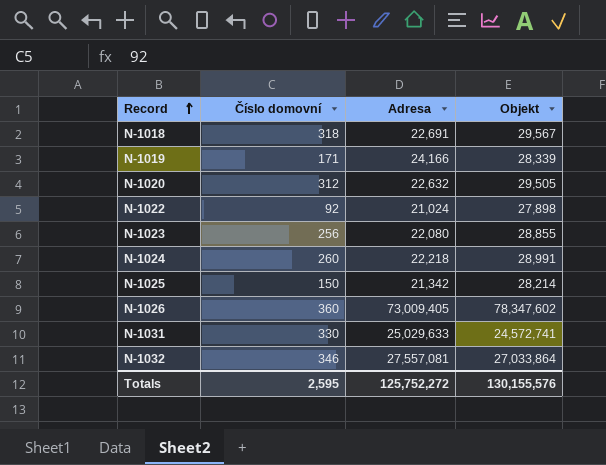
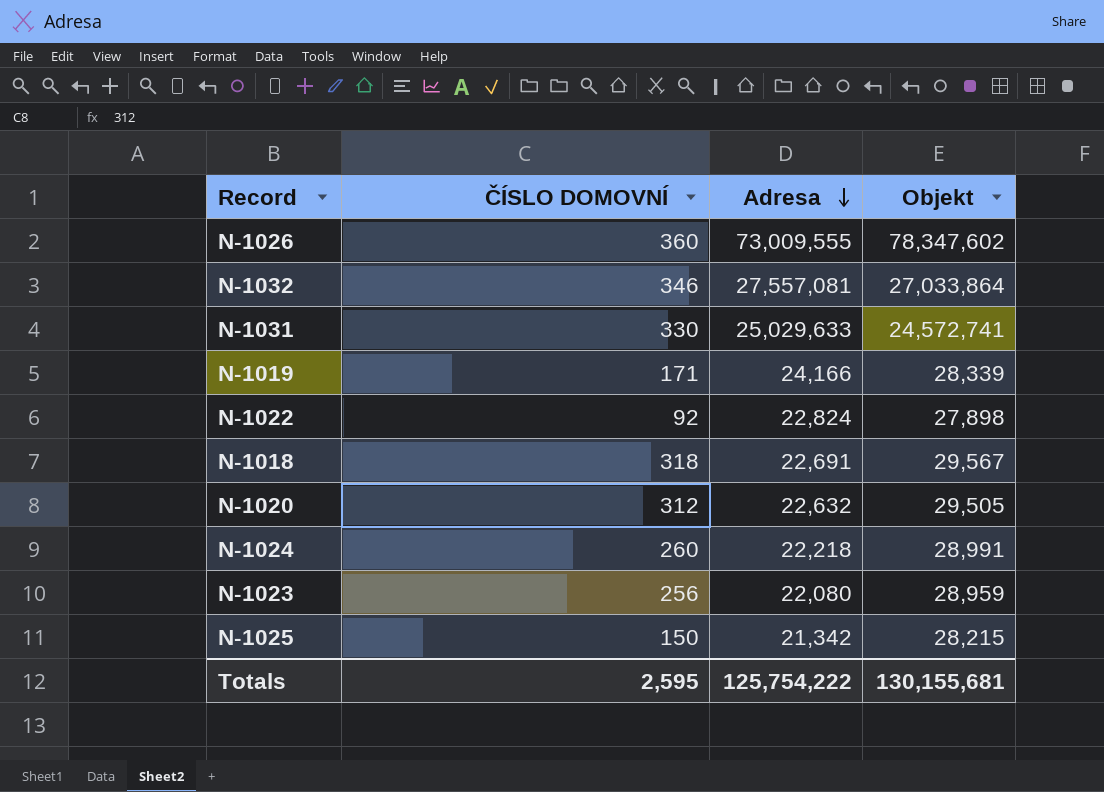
row order: Record ascending -> Adresa descending
column name: Číslo domovní -> ČÍSLO DOMOVNÍ
N-1026 | Adresa: 73,009,405 -> 73,009,555
N-1022 | Adresa: 21,024 -> 22,824
N-1023 | Objekt: 28,855 -> 28,959
N-1025 | Objekt: 28,214 -> 28,215
Totals | Adresa: 125,752,272 -> 125,754,222
Totals | Objekt: 130,155,576 -> 130,155,681

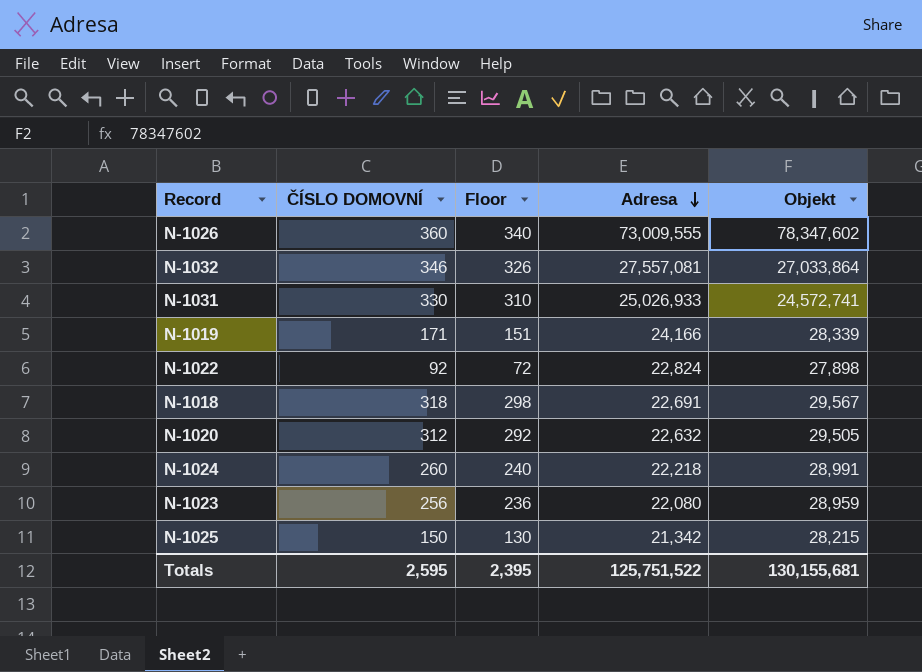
column Floor | formula: none -> [ČÍSLO DOMOVNÍ] - 20
N-1031 | Adresa: 25,029,633 -> 25,026,933
Totals | Adresa: 125,754,222 -> 125,751,522

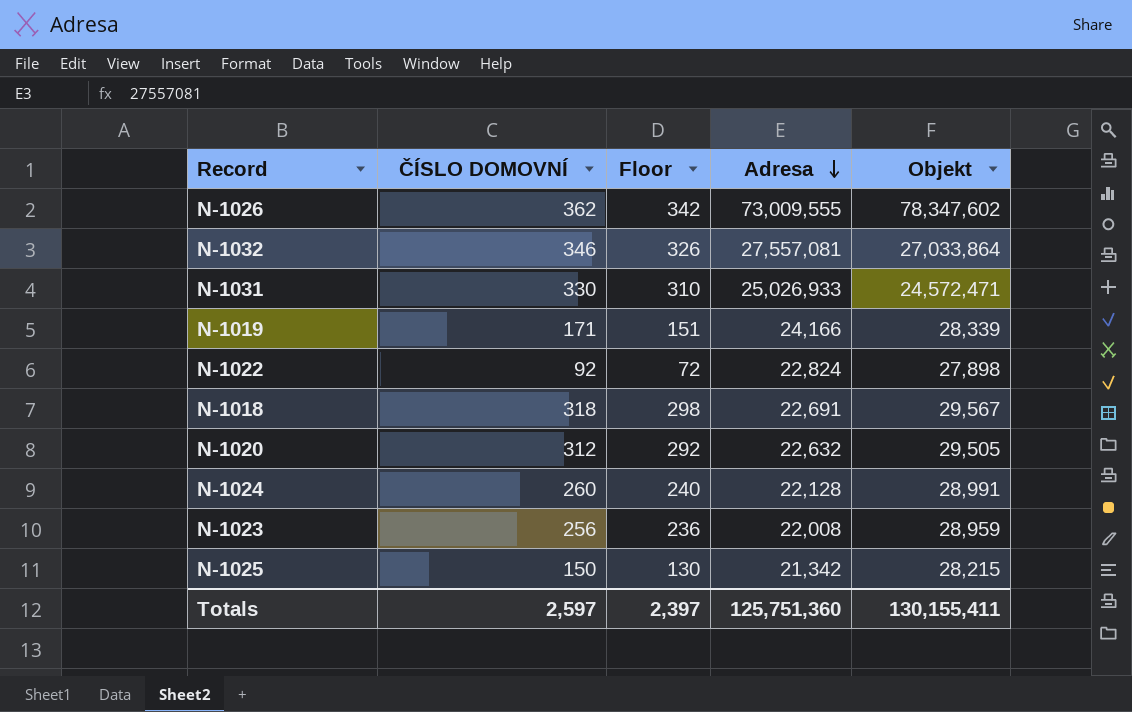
N-1026 | ČÍSLO DOMOVNÍ: 360 -> 362
N-1026 | Floor: 340 -> 342
N-1031 | Objekt: 24,572,741 -> 24,572,471
N-1024 | Adresa: 22,218 -> 22,128
N-1023 | Adresa: 22,080 -> 22,008
Totals | ČÍSLO DOMOVNÍ: 2,595 -> 2,597
Totals | Floor: 2,395 -> 2,397
Totals | Adresa: 125,751,522 -> 125,751,360
Totals | Objekt: 130,155,681 -> 130,155,411

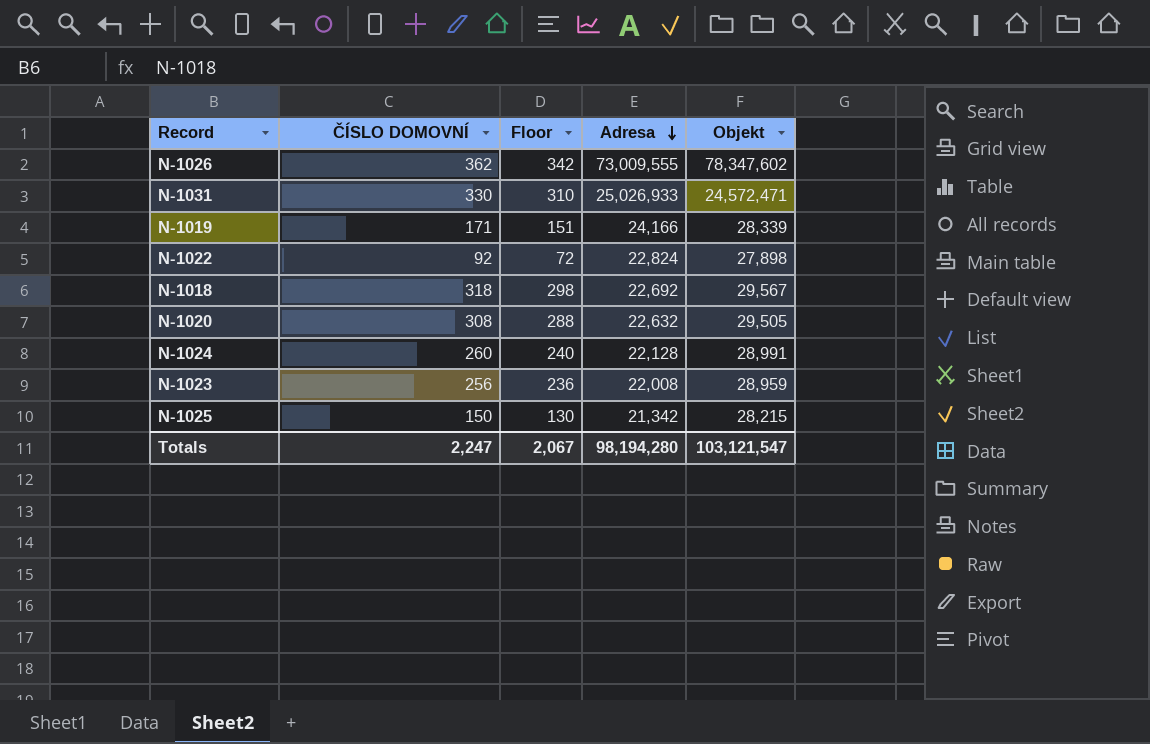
row N-1032: 346 | 326 | 27,557,081 | 27,033,864 -> none
N-1018 | Adresa: 22,691 -> 22,692
N-1020 | ČÍSLO DOMOVNÍ: 312 -> 308
N-1020 | Floor: 292 -> 288
Totals | ČÍSLO DOMOVNÍ: 2,597 -> 2,247
Totals | Floor: 2,397 -> 2,067
Totals | Adresa: 125,751,360 -> 98,194,280
Totals | Objekt: 130,155,411 -> 103,121,547

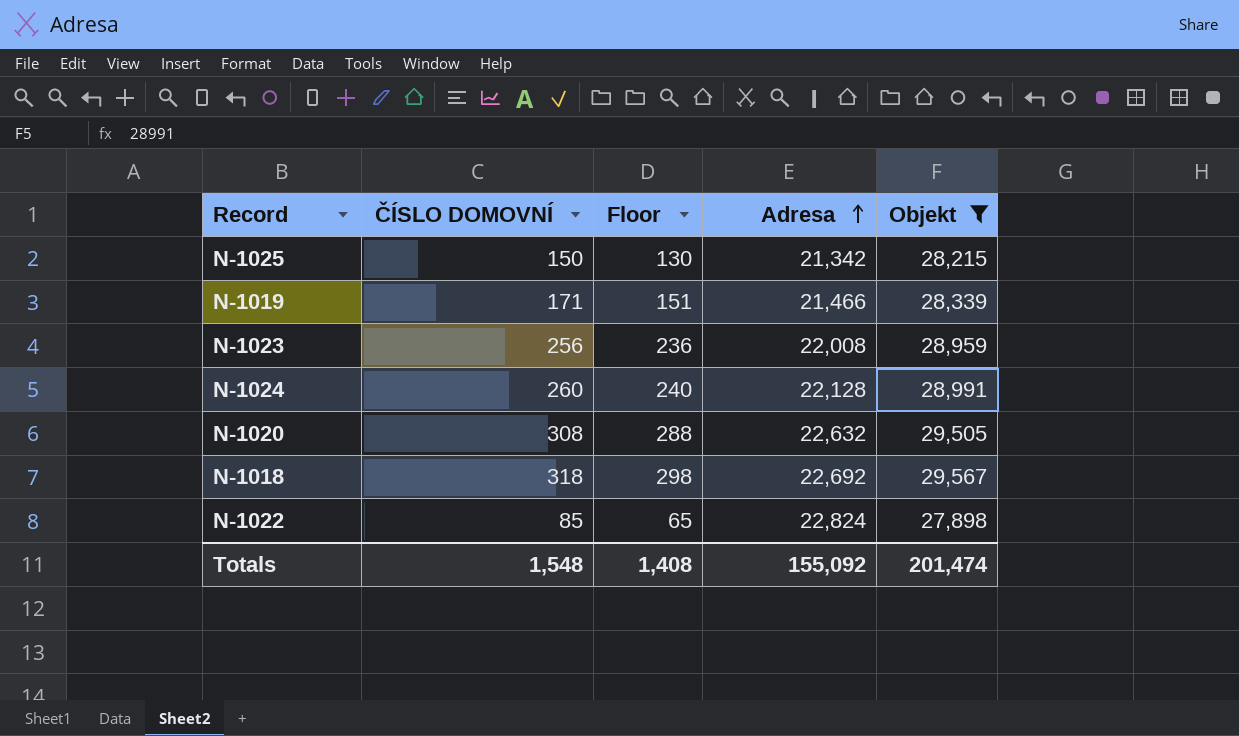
filter: none -> Objekt <= 29,567
row order: Adresa descending -> Adresa ascending
N-1019 | Adresa: 24,166 -> 21,466
N-1022 | ČÍSLO DOMOVNÍ: 92 -> 85
N-1022 | Floor: 72 -> 65
Totals | ČÍSLO DOMOVNÍ: 2,247 -> 1,548
Totals | Floor: 2,067 -> 1,408
Totals | Adresa: 98,194,280 -> 155,092
Totals | Objekt: 103,121,547 -> 201,474

